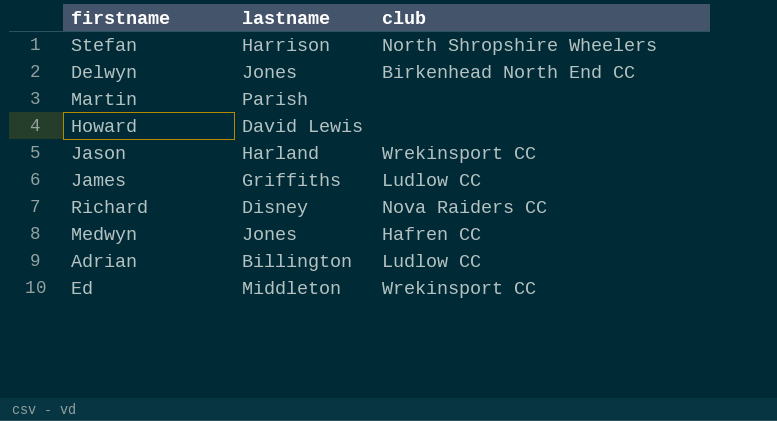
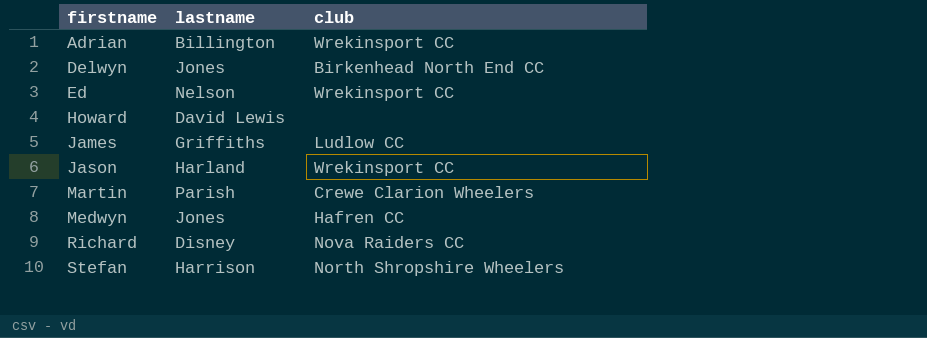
row order: none -> firstname ascending
Adrian | club: Ludlow CC -> Wrekinsport CC
Ed | lastname: Middleton -> Nelson
Martin | club: none -> Crewe Clarion Wheelers

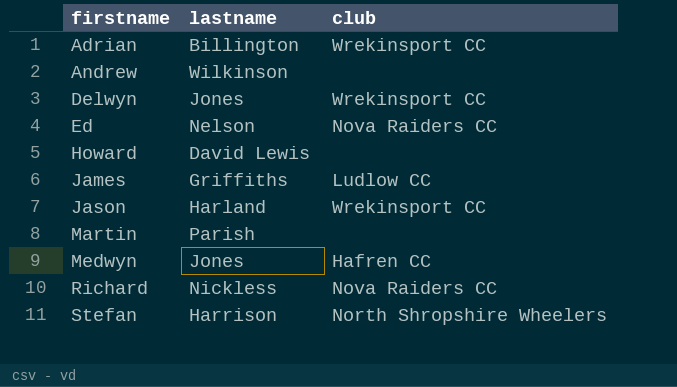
row Andrew: none -> Wilkinson | none
Delwyn | club: Birkenhead North End CC -> Wrekinsport CC
Ed | club: Wrekinsport CC -> Nova Raiders CC
Martin | club: Crewe Clarion Wheelers -> none
Richard | lastname: Disney -> Nickless

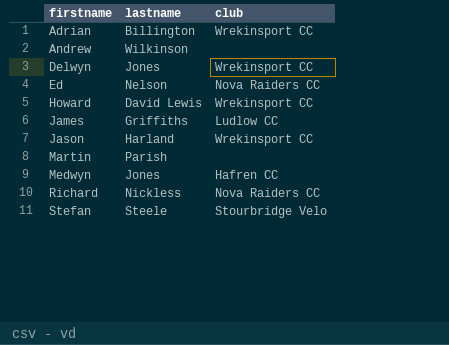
Howard | club: none -> Wrekinsport CC
Stefan | lastname: Harrison -> Steele
Stefan | club: North Shropshire Wheelers -> Stourbridge Velo

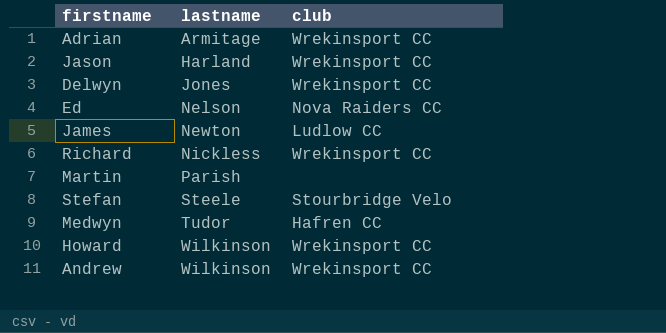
row order: firstname ascending -> lastname ascending
Adrian | lastname: Billington -> Armitage
James | lastname: Griffiths -> Newton
Richard | club: Nova Raiders CC -> Wrekinsport CC
Medwyn | lastname: Jones -> Tudor
Howard | lastname: David Lewis -> Wilkinson
Andrew | club: none -> Wrekinsport CC

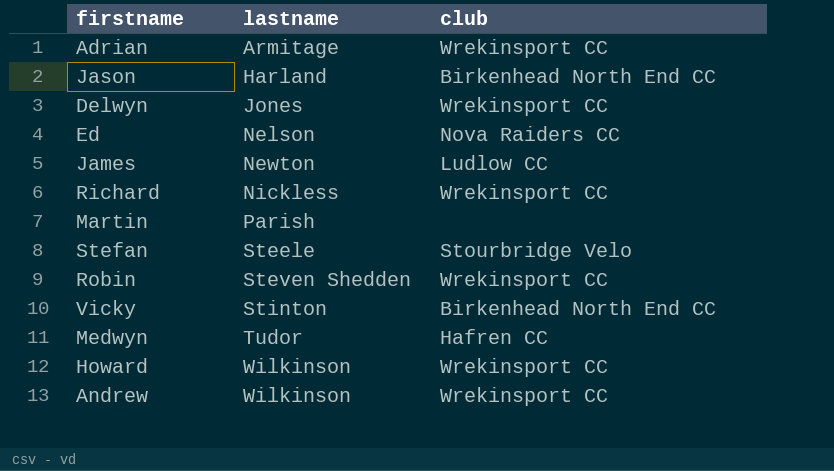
Jason | club: Wrekinsport CC -> Birkenhead North End CC
row Robin: none -> Steven Shedden | Wrekinsport CC
row Vicky: none -> Stinton | Birkenhead North End CC

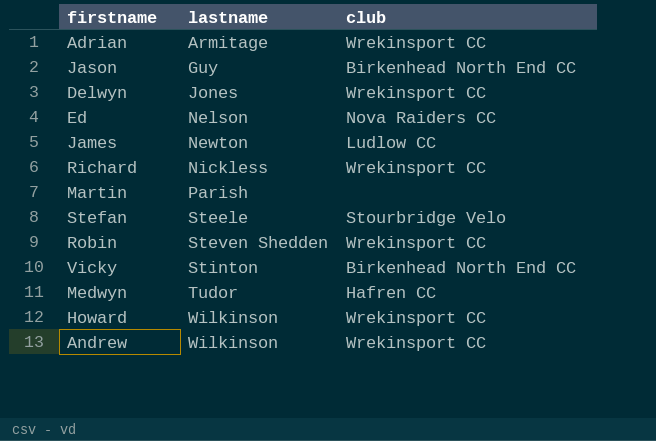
Jason | lastname: Harland -> Guy

